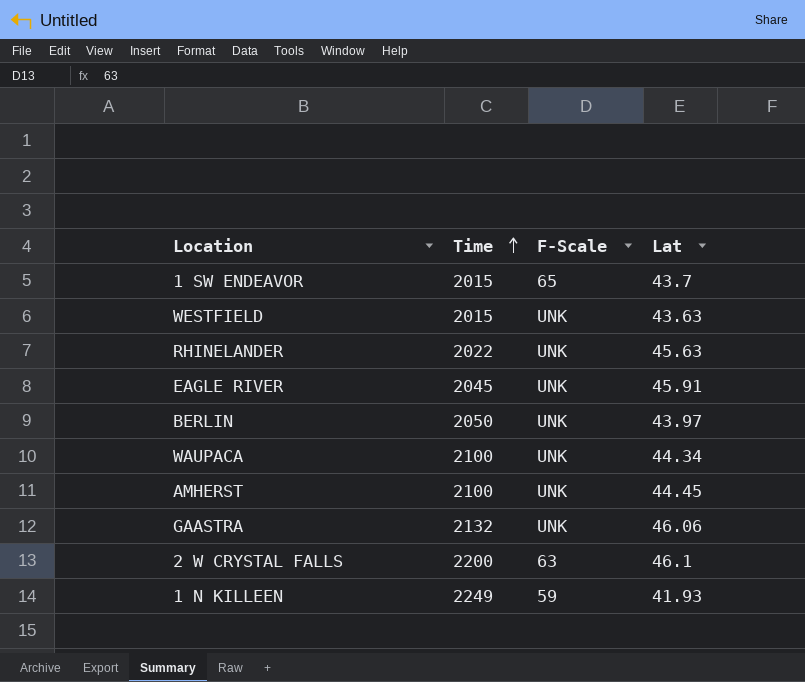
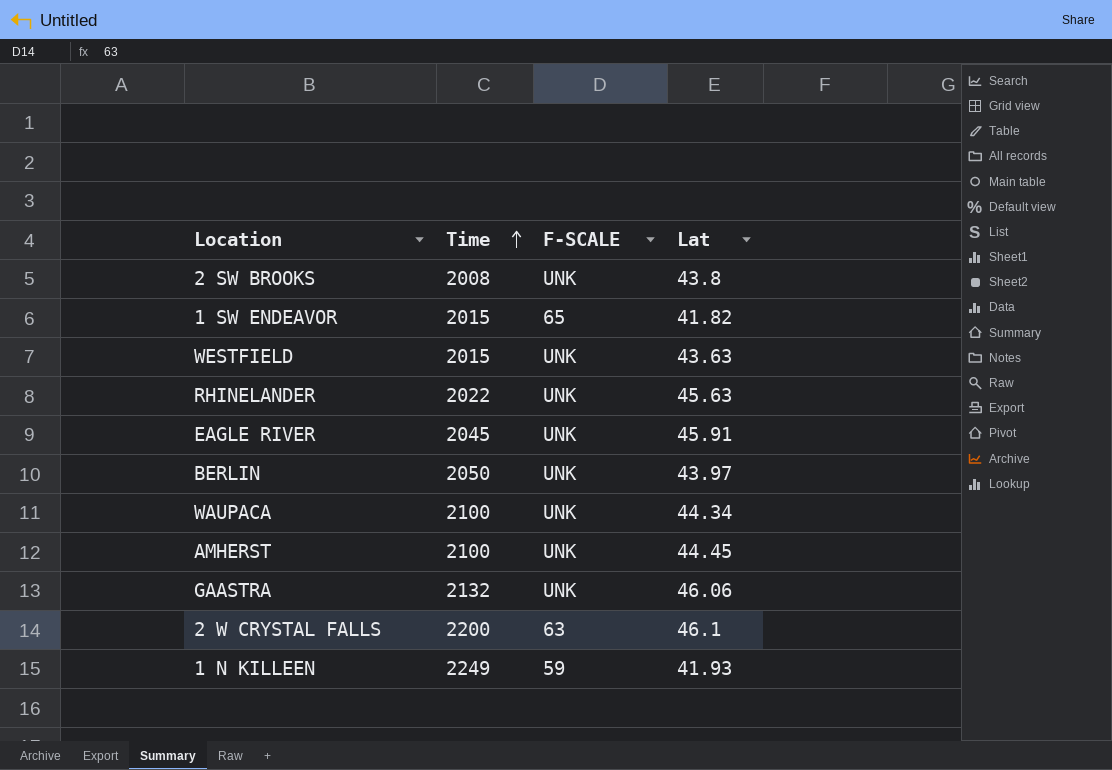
column name: F-Scale -> F-SCALE
row 2 SW BROOKS: none -> 2008 | UNK | 43.8
1 SW ENDEAVOR | Lat: 43.7 -> 41.82

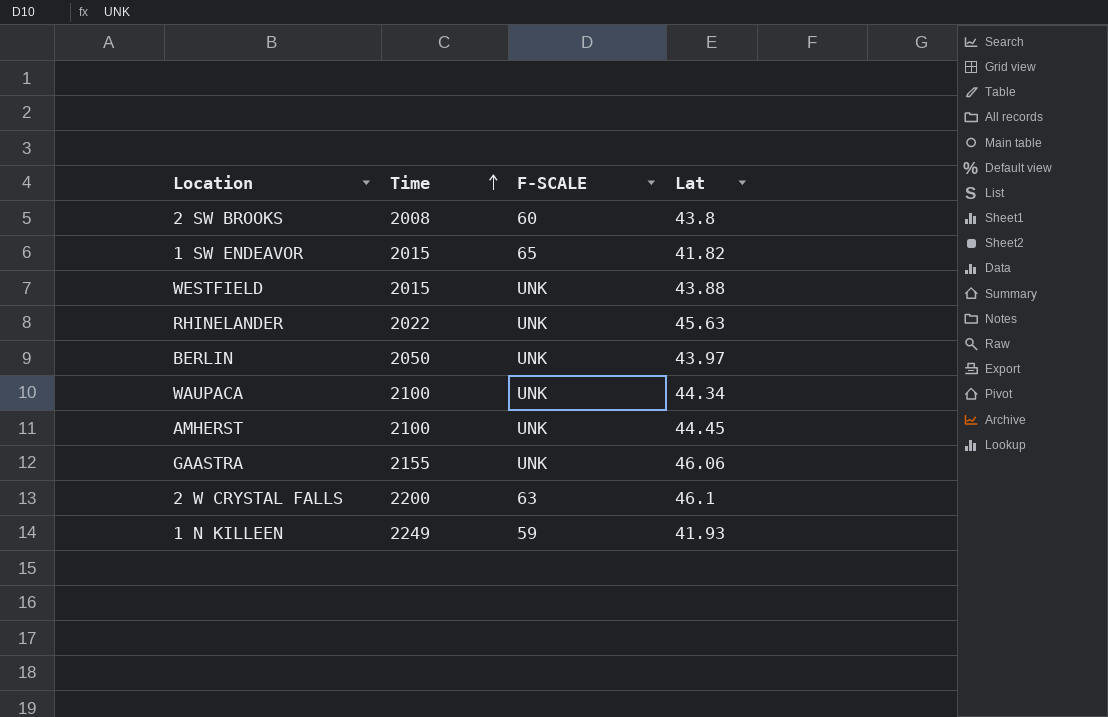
row EAGLE RIVER: 2045 | UNK | 45.91 -> none
2 SW BROOKS | F-SCALE: UNK -> 60
WESTFIELD | Lat: 43.63 -> 43.88
GAASTRA | Time: 2132 -> 2155

